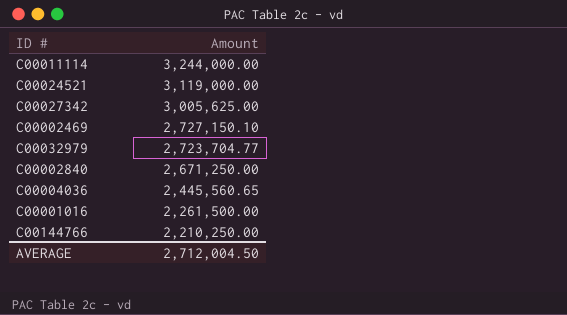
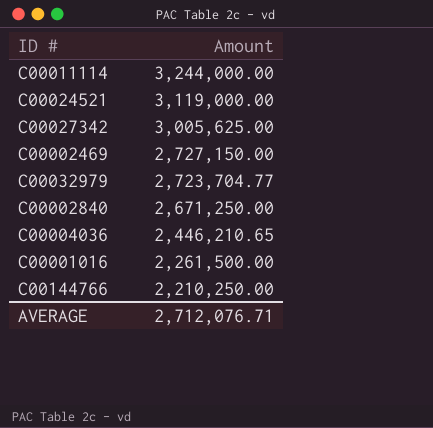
C00002469 | Amount: 2,727,150.10 -> 2,727,150.00
C00004036 | Amount: 2,445,560.65 -> 2,446,210.65
AVERAGE | Amount: 2,712,004.50 -> 2,712,076.71

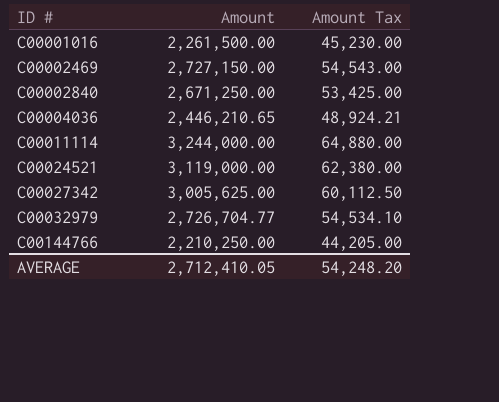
row order: Amount descending -> ID # ascending
column Amount Tax | formula: none -> [Amount] * 0.02
C00032979 | Amount: 2,723,704.77 -> 2,726,704.77
AVERAGE | Amount: 2,712,076.71 -> 2,712,410.05

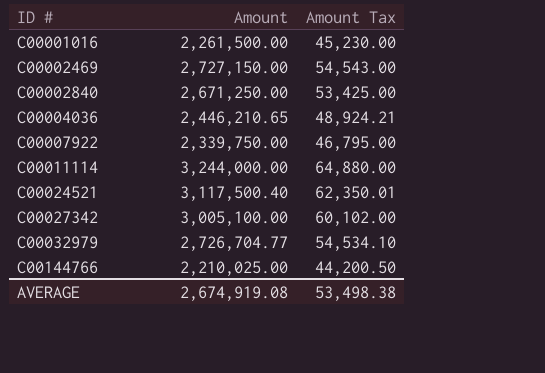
row C00007922: none -> 2,339,750.00 | 46,795.00
C00024521 | Amount: 3,119,000.00 -> 3,117,500.40
C00024521 | Amount Tax: 62,380.00 -> 62,350.01
C00027342 | Amount: 3,005,625.00 -> 3,005,100.00
C00027342 | Amount Tax: 60,112.50 -> 60,102.00
C00144766 | Amount: 2,210,250.00 -> 2,210,025.00
C00144766 | Amount Tax: 44,205.00 -> 44,200.50
AVERAGE | Amount: 2,712,410.05 -> 2,674,919.08
AVERAGE | Amount Tax: 54,248.20 -> 53,498.38

